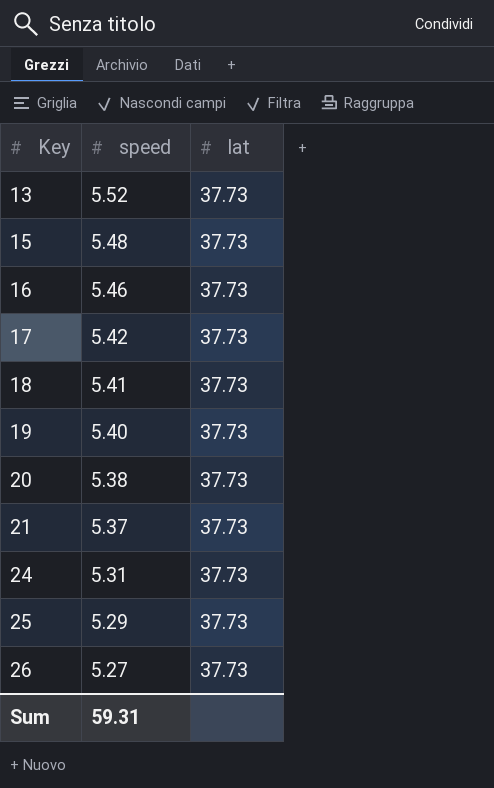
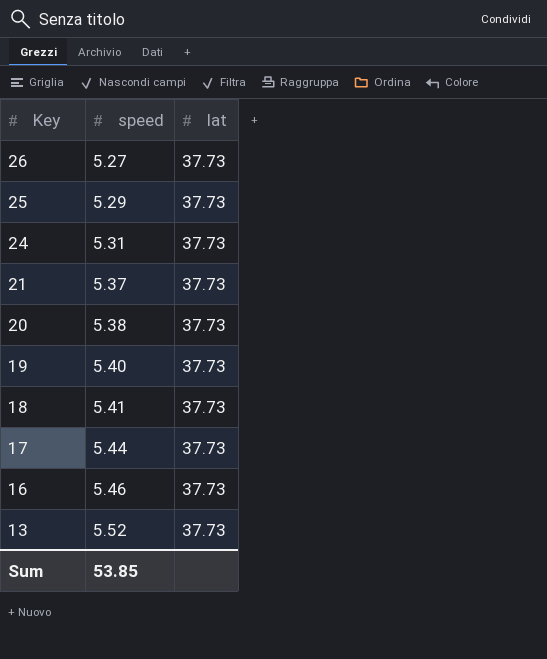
row order: Key ascending -> Key descending
row 15: 5.48 | 37.73 -> none
17 | speed: 5.42 -> 5.44
Sum | speed: 59.31 -> 53.85

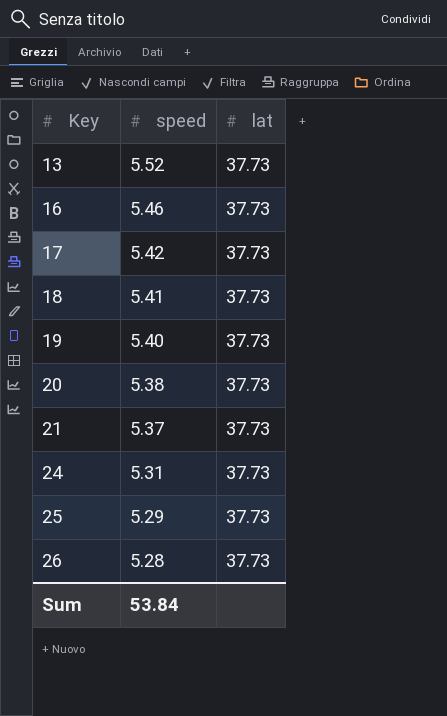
row order: Key descending -> Key ascending
17 | speed: 5.44 -> 5.42
26 | speed: 5.27 -> 5.28
Sum | speed: 53.85 -> 53.84

